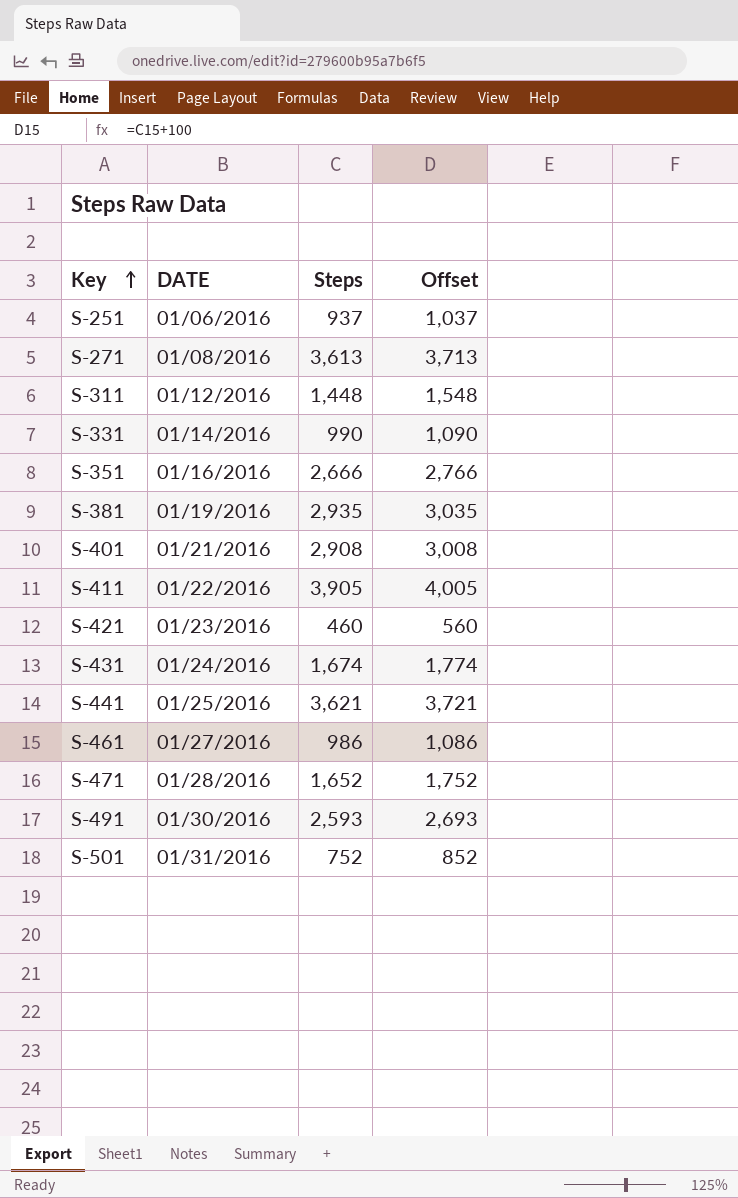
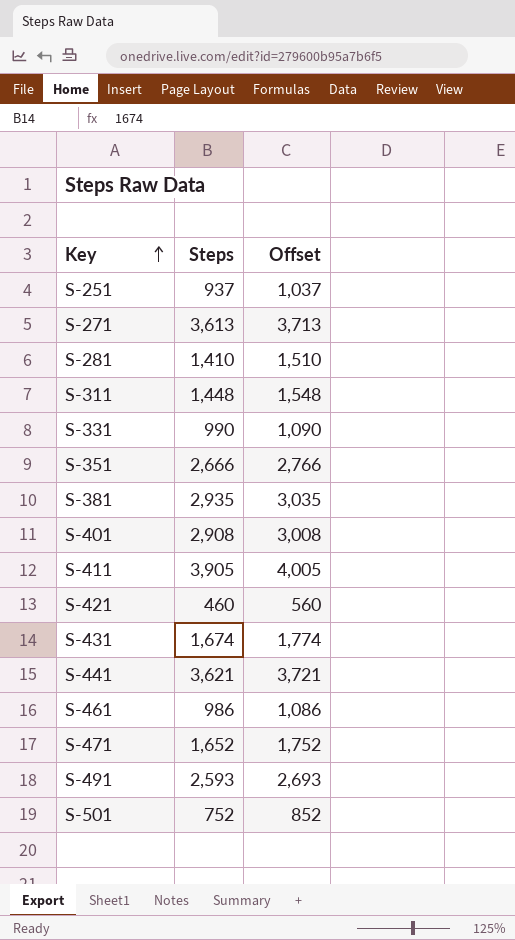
column DATE | position: 2 -> none
row S-281: none -> 1,410 | 1,510

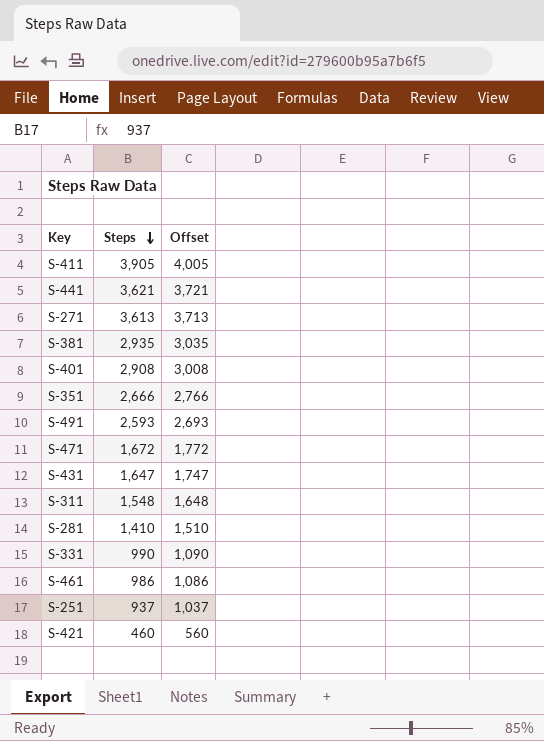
row order: Key ascending -> Steps descending
row S-501: 752 | 852 -> none
S-471 | Steps: 1,652 -> 1,672
S-471 | Offset: 1,752 -> 1,772
S-431 | Steps: 1,674 -> 1,647
S-431 | Offset: 1,774 -> 1,747
S-311 | Steps: 1,448 -> 1,548
S-311 | Offset: 1,548 -> 1,648

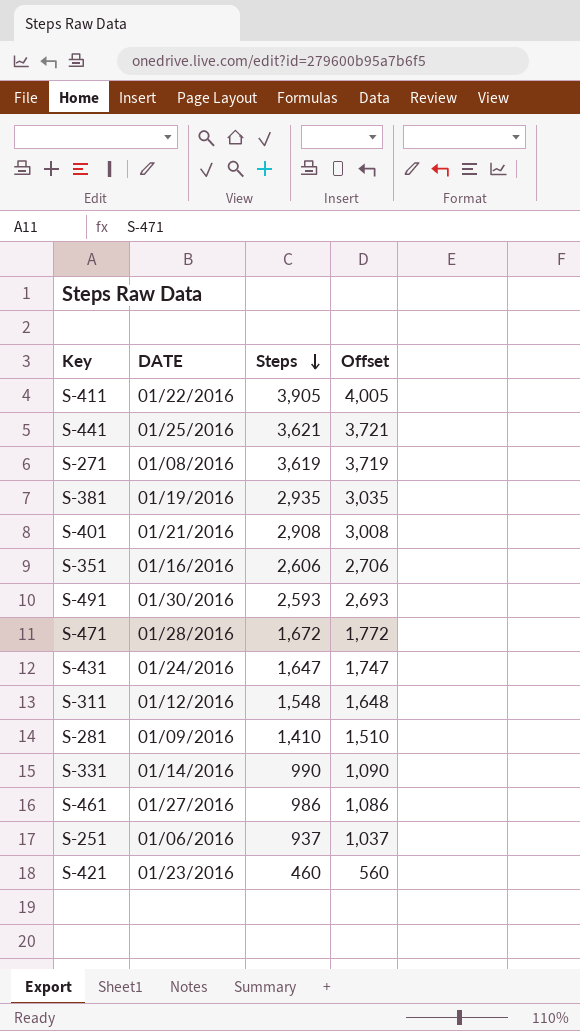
column DATE | position: none -> 2
S-271 | Steps: 3,613 -> 3,619
S-271 | Offset: 3,713 -> 3,719
S-351 | Steps: 2,666 -> 2,606
S-351 | Offset: 2,766 -> 2,706

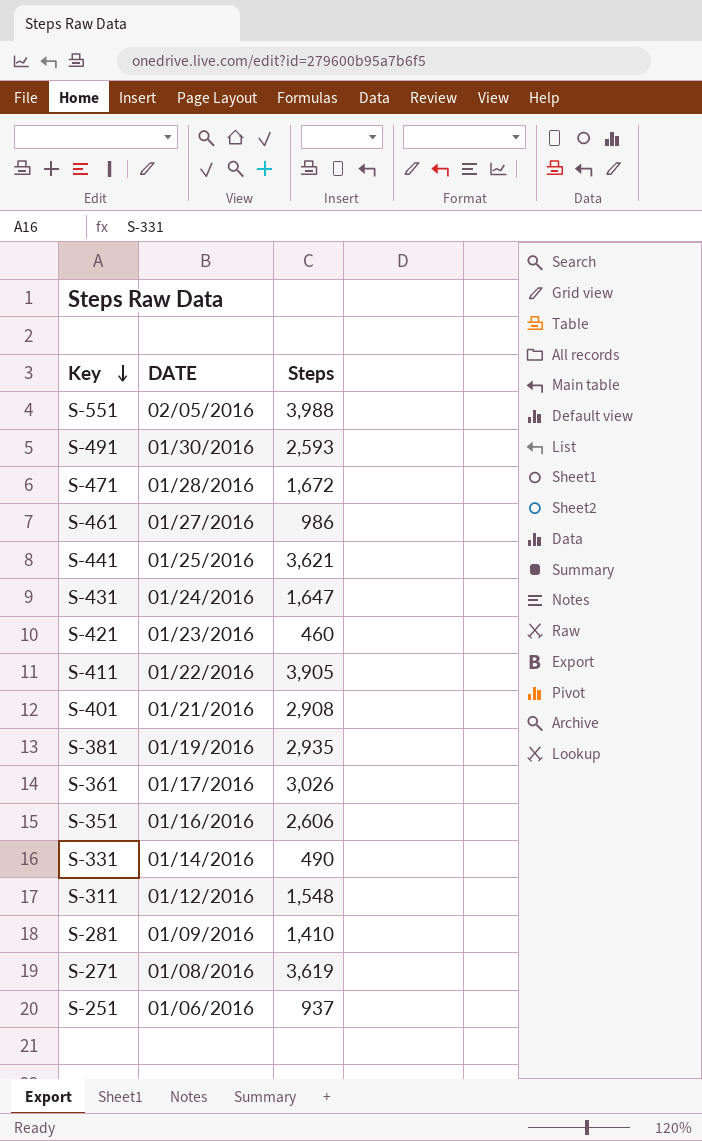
row order: Steps descending -> Key descending
column Offset | formula: [Steps] + 100 -> none
row S-551: none -> 02/05/2016 | 3,988
row S-361: none -> 01/17/2016 | 3,026
S-331 | Steps: 990 -> 490

